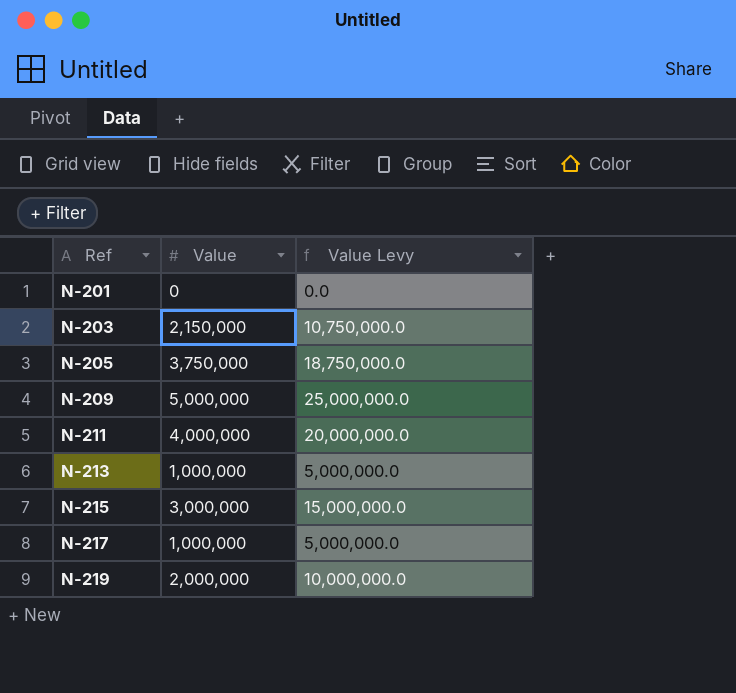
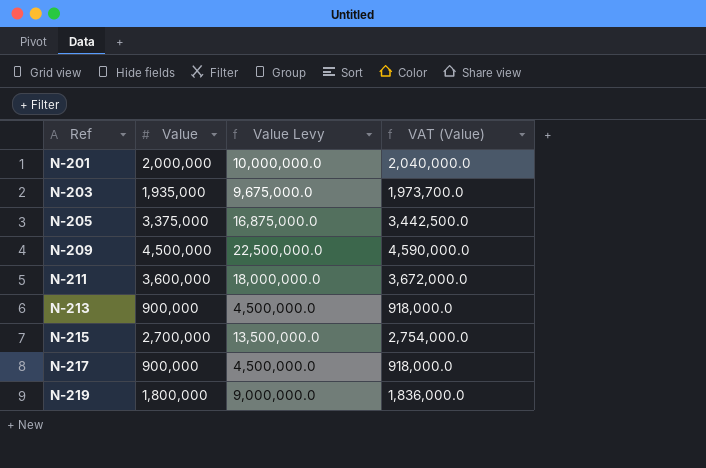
column VAT (Value) | formula: none -> [Value] * 1.02
N-201 | Value: 0 -> 2,000,000
N-201 | Value Levy: 0.0 -> 10,000,000.0
N-203 | Value: 2,150,000 -> 1,935,000
N-203 | Value Levy: 10,750,000.0 -> 9,675,000.0
N-205 | Value: 3,750,000 -> 3,375,000
N-205 | Value Levy: 18,750,000.0 -> 16,875,000.0
N-209 | Value: 5,000,000 -> 4,500,000
N-209 | Value Levy: 25,000,000.0 -> 22,500,000.0
N-211 | Value: 4,000,000 -> 3,600,000
N-211 | Value Levy: 20,000,000.0 -> 18,000,000.0
N-213 | Value: 1,000,000 -> 900,000
N-213 | Value Levy: 5,000,000.0 -> 4,500,000.0
N-215 | Value: 3,000,000 -> 2,700,000
N-215 | Value Levy: 15,000,000.0 -> 13,500,000.0
N-217 | Value: 1,000,000 -> 900,000
N-217 | Value Levy: 5,000,000.0 -> 4,500,000.0
N-219 | Value: 2,000,000 -> 1,800,000
N-219 | Value Levy: 10,000,000.0 -> 9,000,000.0

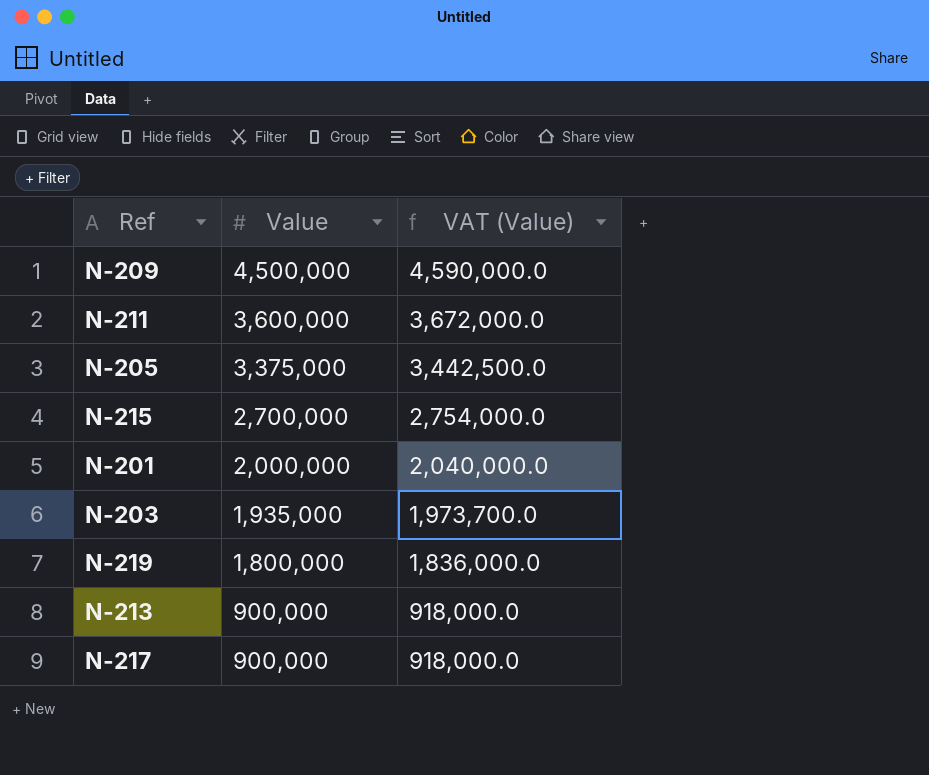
row order: Ref ascending -> Value descending
column Value Levy | formula: [Value] * 5 -> none

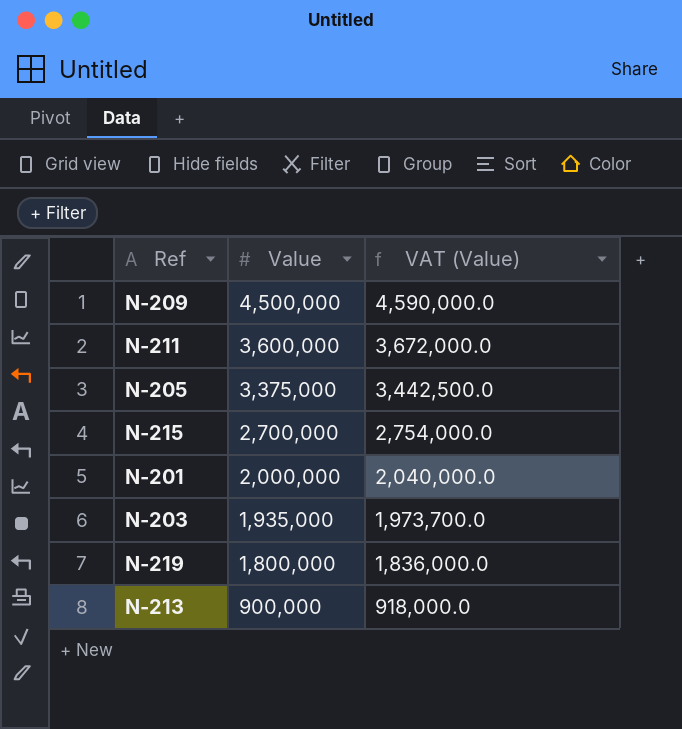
row N-217: 900,000 | 918,000.0 -> none

